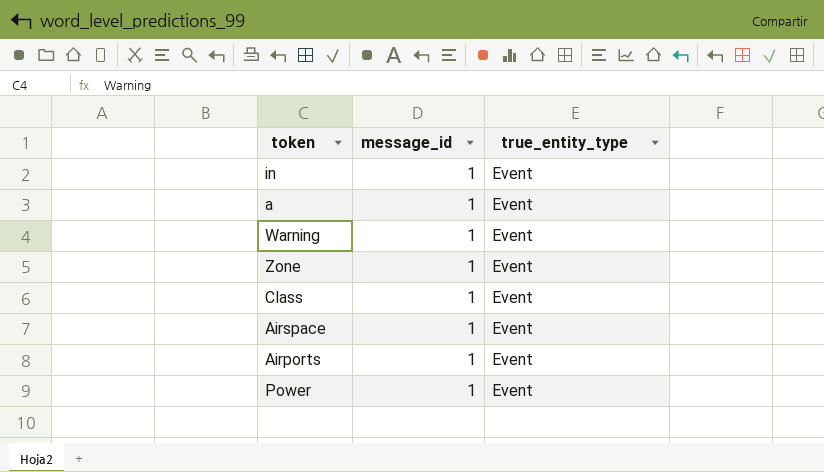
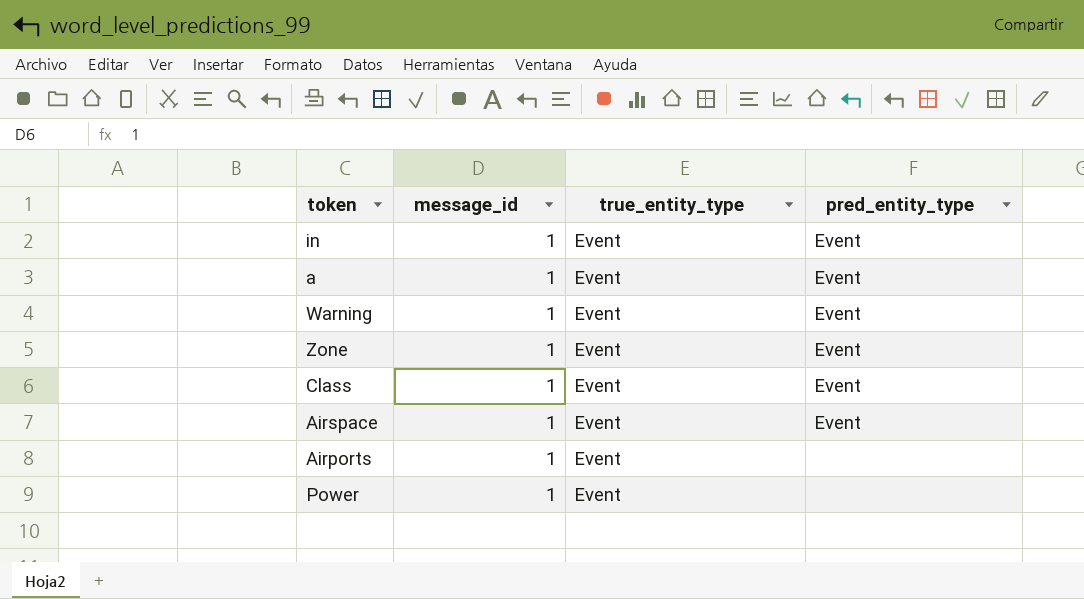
column pred_entity_type | position: none -> 4

